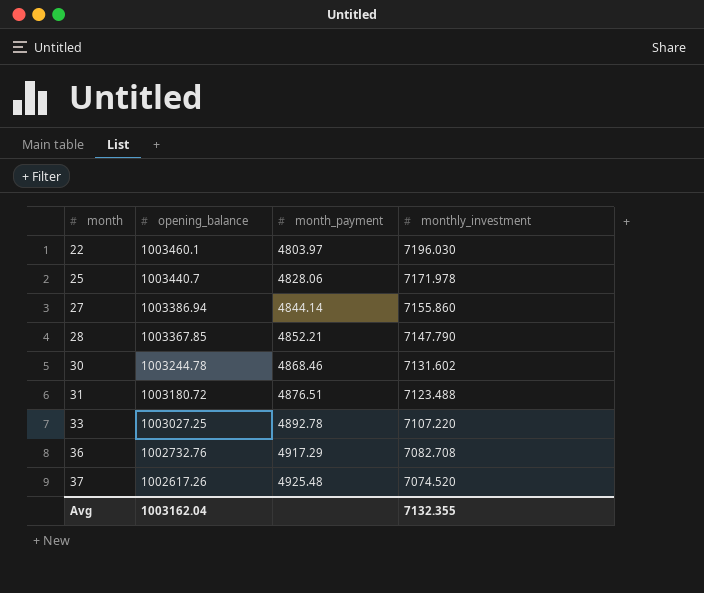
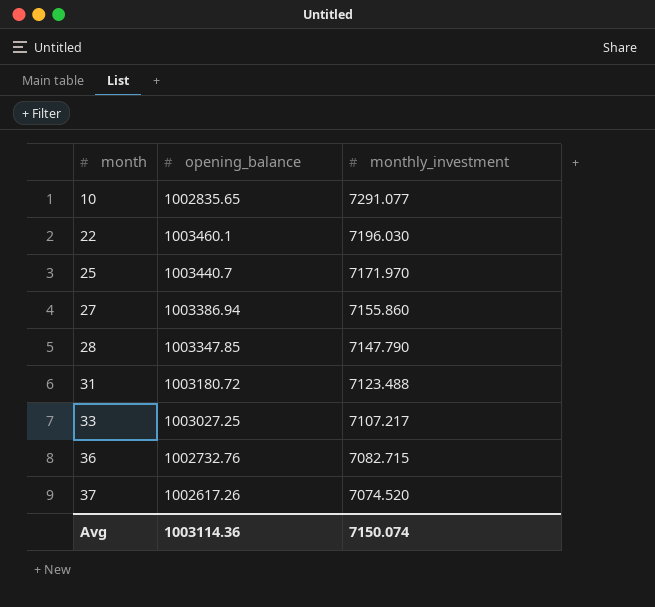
column month_payment | position: 3 -> none
row 30: 1003244.78 | 4868.46 | 7131.602 -> none
row 10: none -> 1002835.65 | 7291.077
25 | monthly_investment: 7171.978 -> 7171.970
28 | opening_balance: 1003367.85 -> 1003347.85
33 | monthly_investment: 7107.220 -> 7107.217
36 | monthly_investment: 7082.708 -> 7082.715
Avg | opening_balance: 1003162.04 -> 1003114.36
Avg | monthly_investment: 7132.355 -> 7150.074

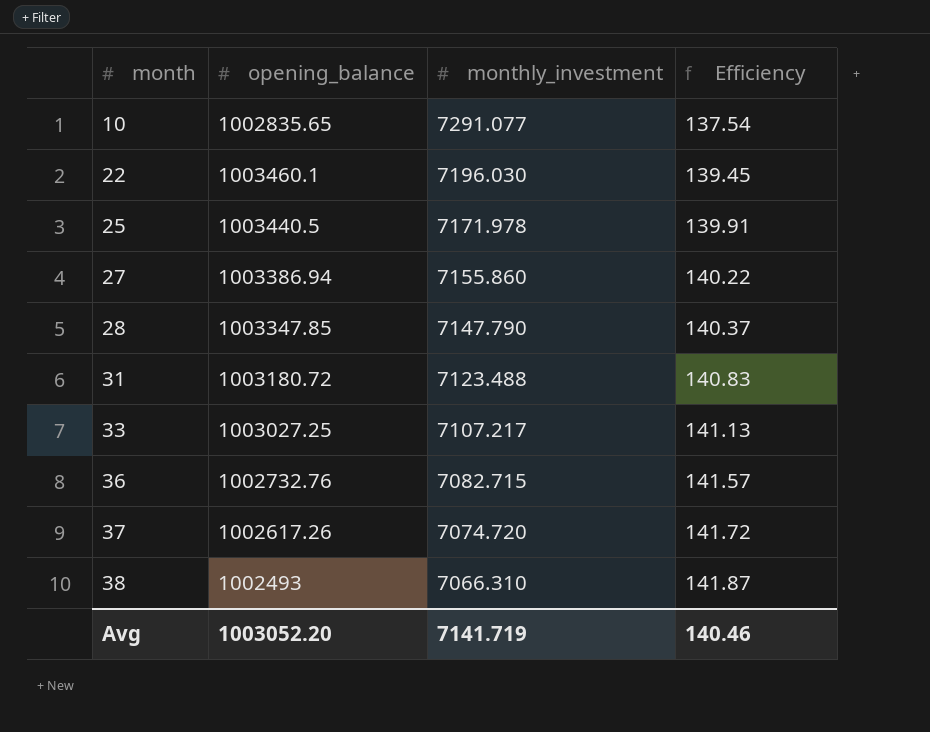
column Efficiency | formula: none -> [opening_balance] / [monthly_investment]
25 | opening_balance: 1003440.7 -> 1003440.5
25 | monthly_investment: 7171.970 -> 7171.978
37 | monthly_investment: 7074.520 -> 7074.720
row 38: none -> 1002493 | 7066.310 | 141.87
Avg | opening_balance: 1003114.36 -> 1003052.20
Avg | monthly_investment: 7150.074 -> 7141.719

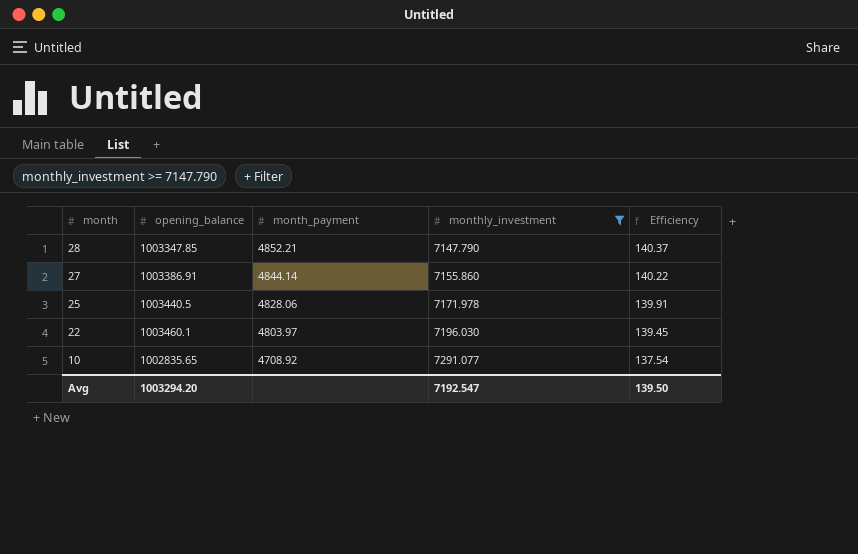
filter: none -> monthly_investment >= 7147.790
row order: month ascending -> month descending
column month_payment | position: none -> 3
27 | opening_balance: 1003386.94 -> 1003386.91
Avg | opening_balance: 1003052.20 -> 1003294.20
Avg | monthly_investment: 7141.719 -> 7192.547
Avg | Efficiency: 140.46 -> 139.50

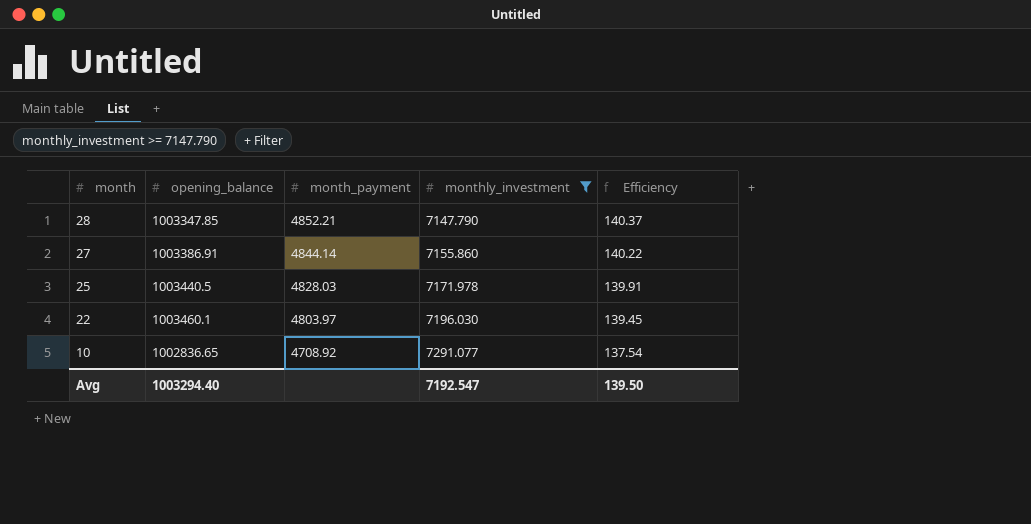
25 | month_payment: 4828.06 -> 4828.03
10 | opening_balance: 1002835.65 -> 1002836.65
Avg | opening_balance: 1003294.20 -> 1003294.40

